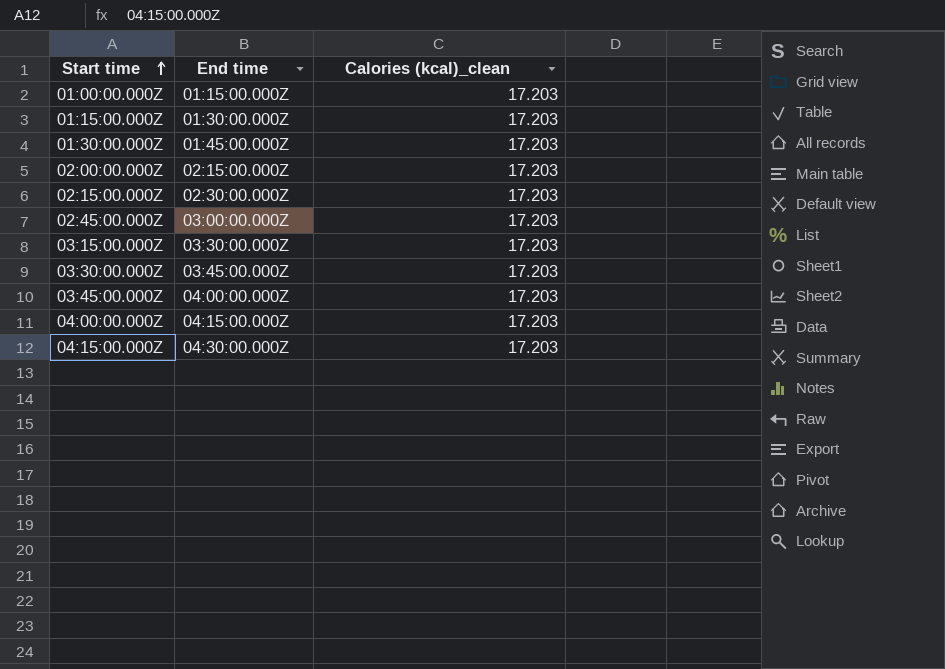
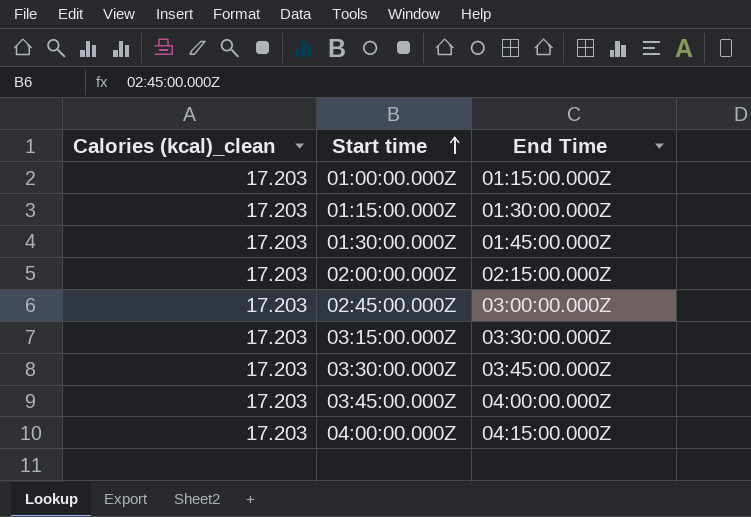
column Calories (kcal)_clean | position: 3 -> 1
column name: End time -> End Time
row 02:15:00.000Z: 02:30:00.000Z | 17.203 -> none
row 04:15:00.000Z: 04:30:00.000Z | 17.203 -> none

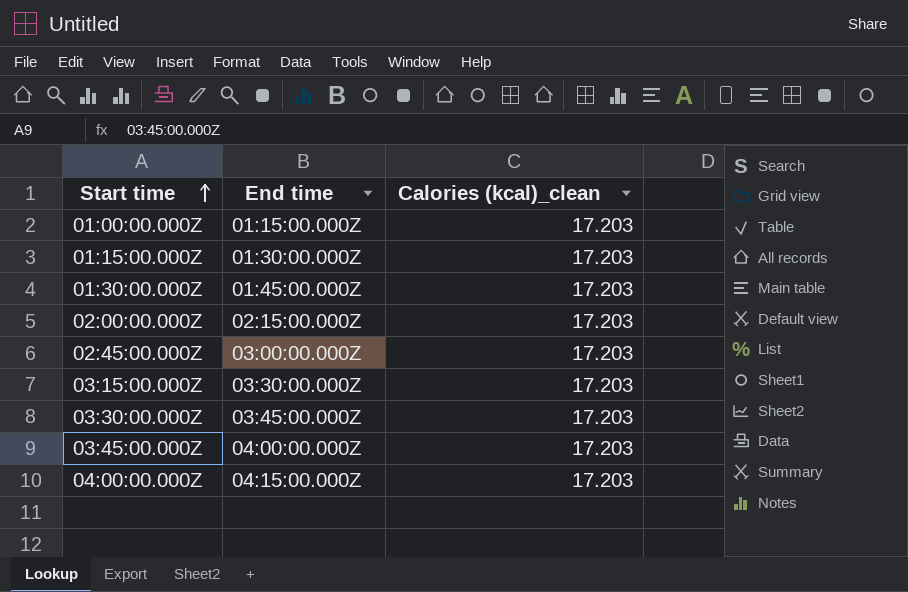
column name: End Time -> End time
column Calories (kcal)_clean | position: 1 -> 3

